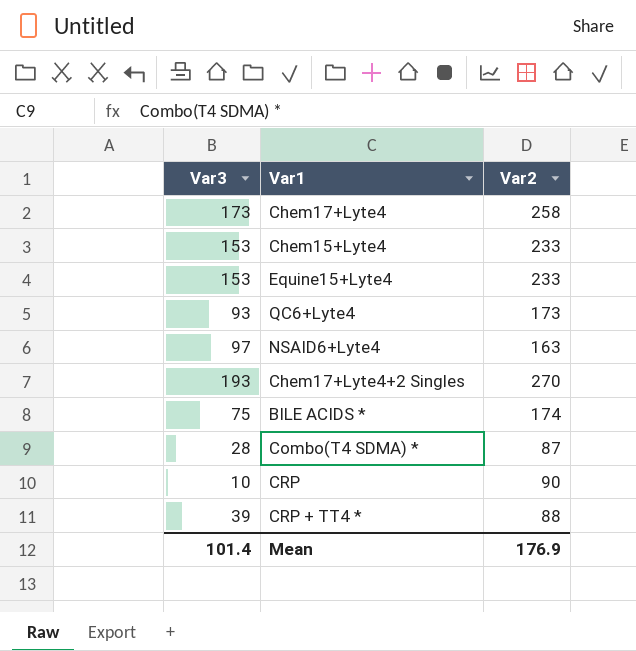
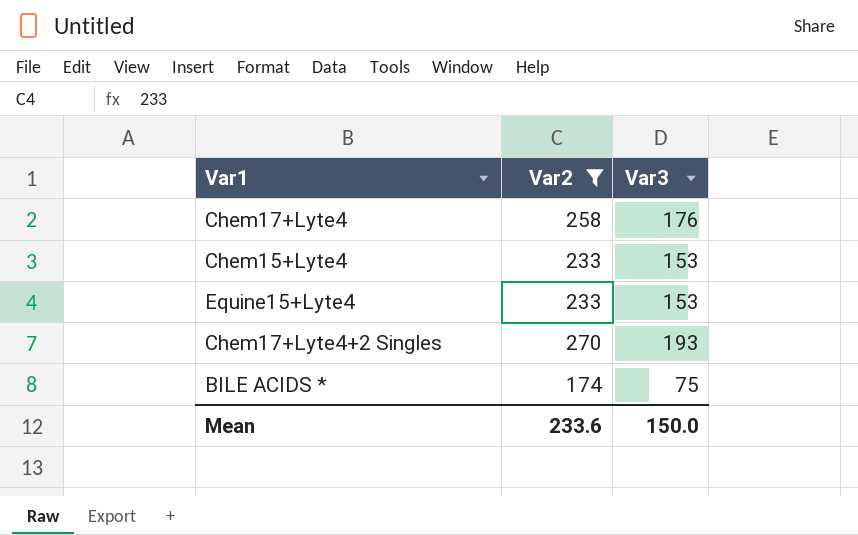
filter: none -> Var2 >= 174
column Var3 | position: 1 -> 3
Chem17+Lyte4 | Var3: 173 -> 176
Mean | Var2: 176.9 -> 233.6
Mean | Var3: 101.4 -> 150.0

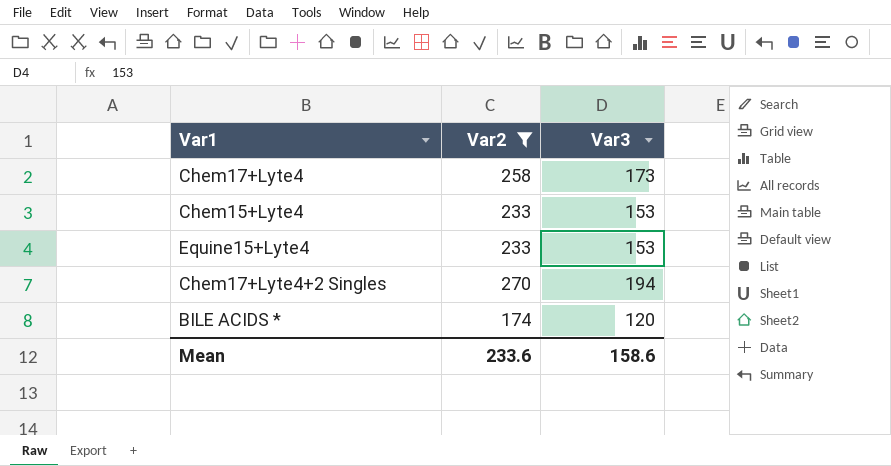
Chem17+Lyte4 | Var3: 176 -> 173
Chem17+Lyte4+2 Singles | Var3: 193 -> 194
BILE ACIDS * | Var3: 75 -> 120
Mean | Var3: 150.0 -> 158.6

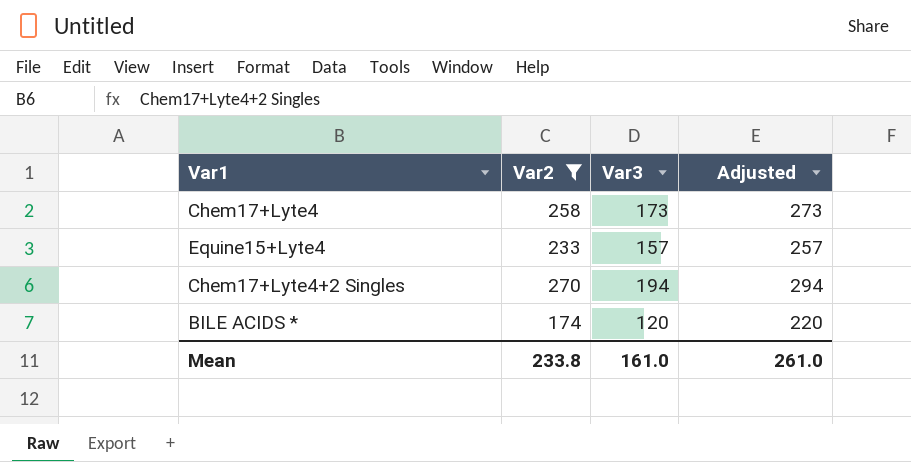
column Adjusted | formula: none -> [Var3] + 100
row Chem15+Lyte4: 233 | 153 -> none
Equine15+Lyte4 | Var3: 153 -> 157
Mean | Var2: 233.6 -> 233.8
Mean | Var3: 158.6 -> 161.0

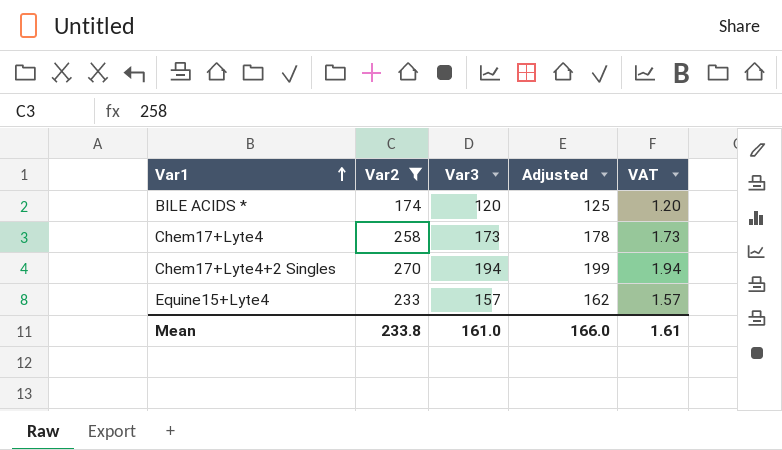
row order: none -> Var1 ascending
column Adjusted | formula: [Var3] + 100 -> [Var3] + 5
column VAT | formula: none -> [Var3] * 0.01
Mean | Adjusted: 261.0 -> 166.0

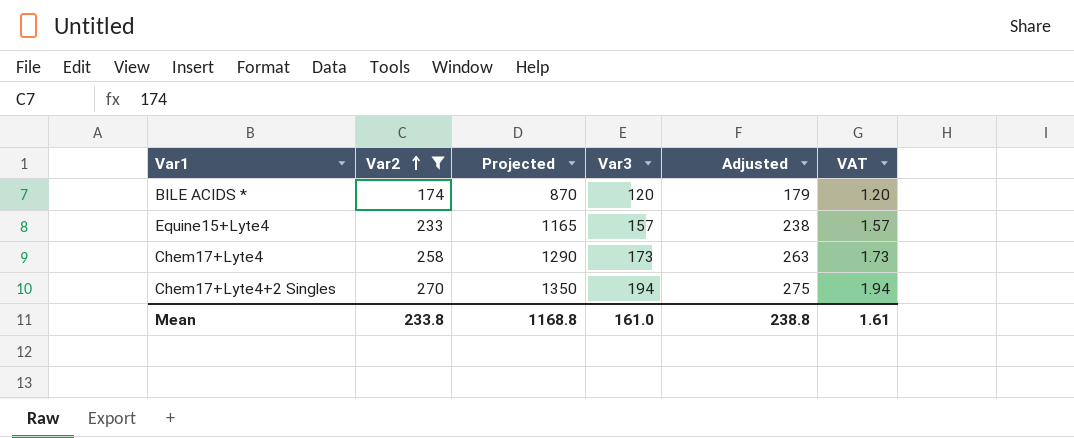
row order: Var1 ascending -> Var2 ascending
column Projected | formula: none -> [Var2] * 5
column Adjusted | formula: [Var3] + 5 -> [Var2] + 5
Mean | Adjusted: 166.0 -> 238.8

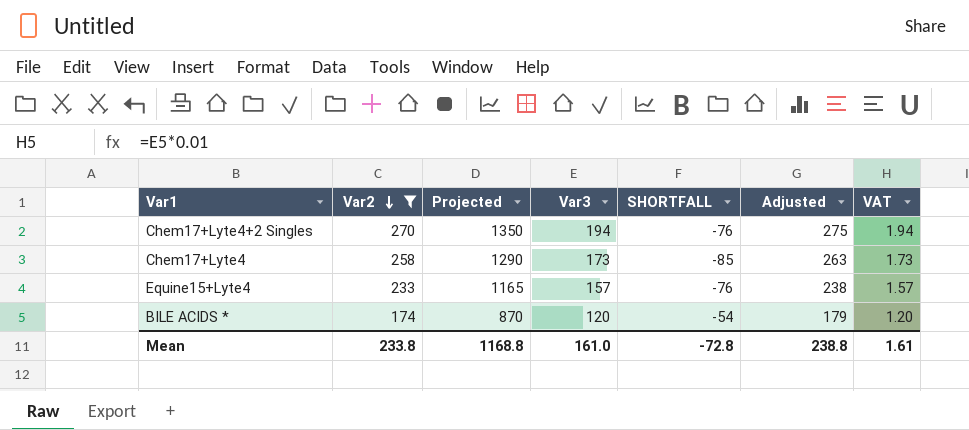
row order: Var2 ascending -> Var2 descending
column SHORTFALL | formula: none -> [Var3] - [Var2]

